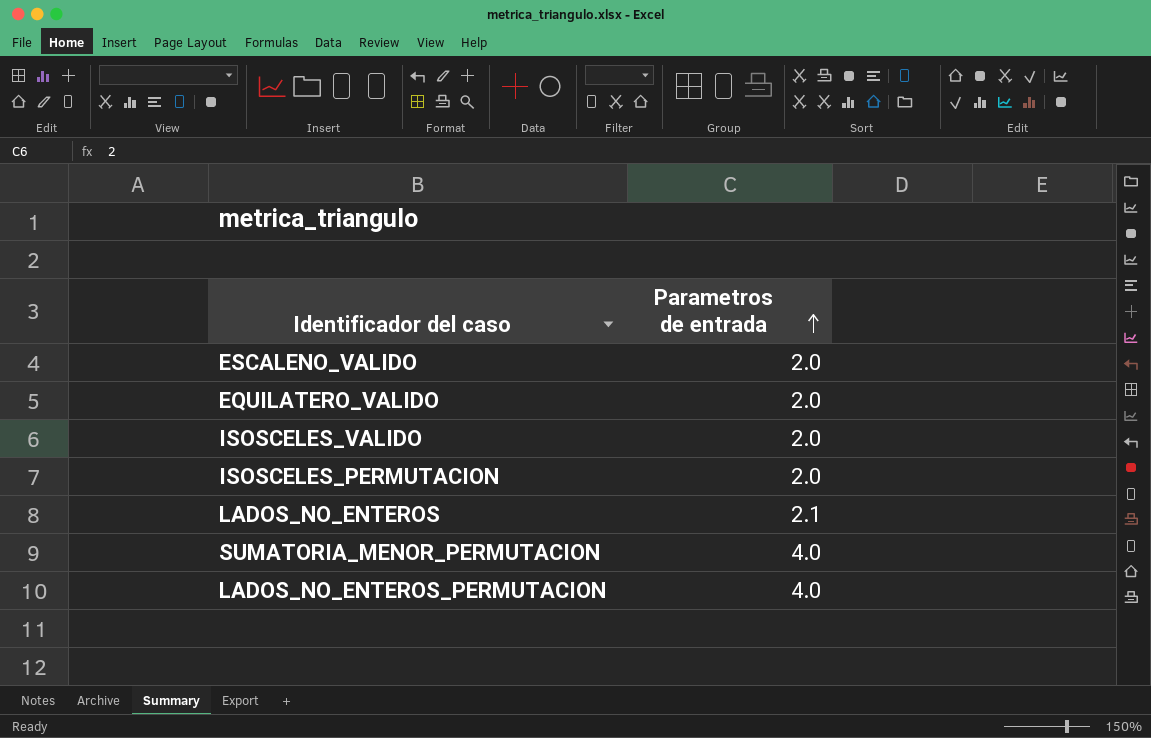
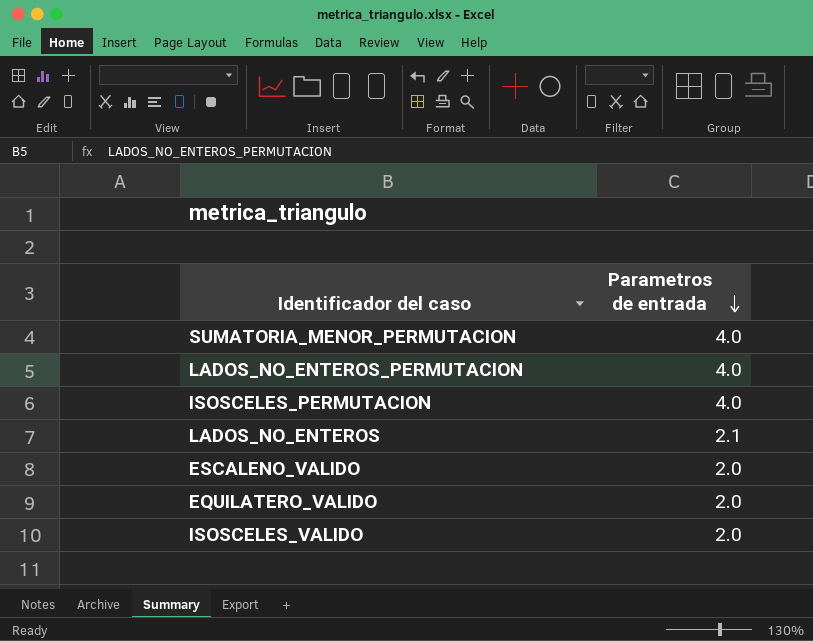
row order: Parametros de entrada ascending -> Parametros de entrada descending
ISOSCELES_PERMUTACION | Parametros de entrada: 2.0 -> 4.0

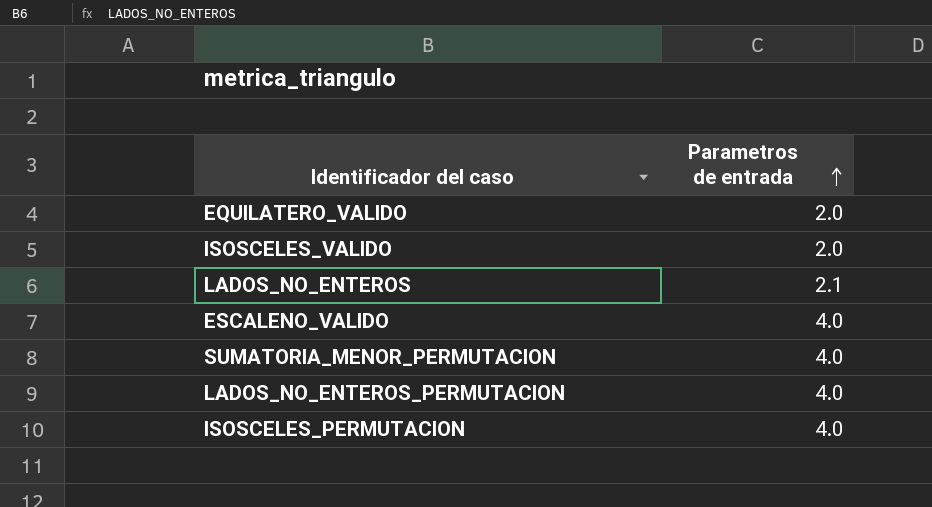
row order: Parametros de entrada descending -> Parametros de entrada ascending
ESCALENO_VALIDO | Parametros de entrada: 2.0 -> 4.0

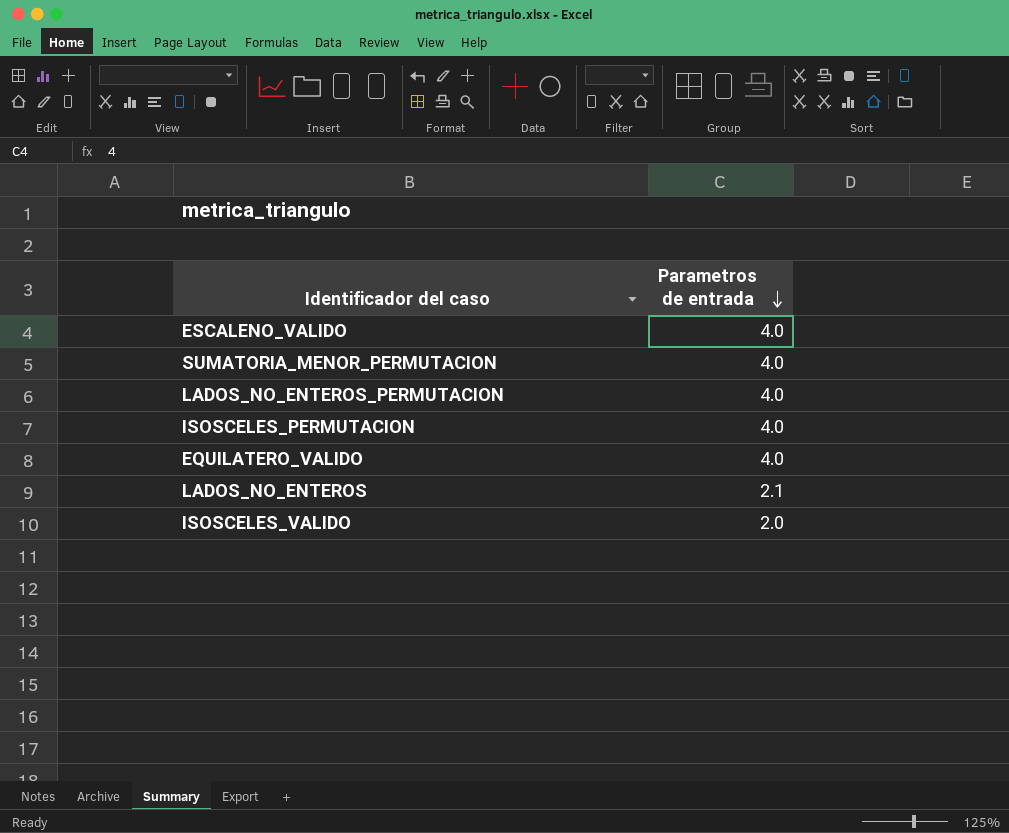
row order: Parametros de entrada ascending -> Parametros de entrada descending
EQUILATERO_VALIDO | Parametros de entrada: 2.0 -> 4.0

